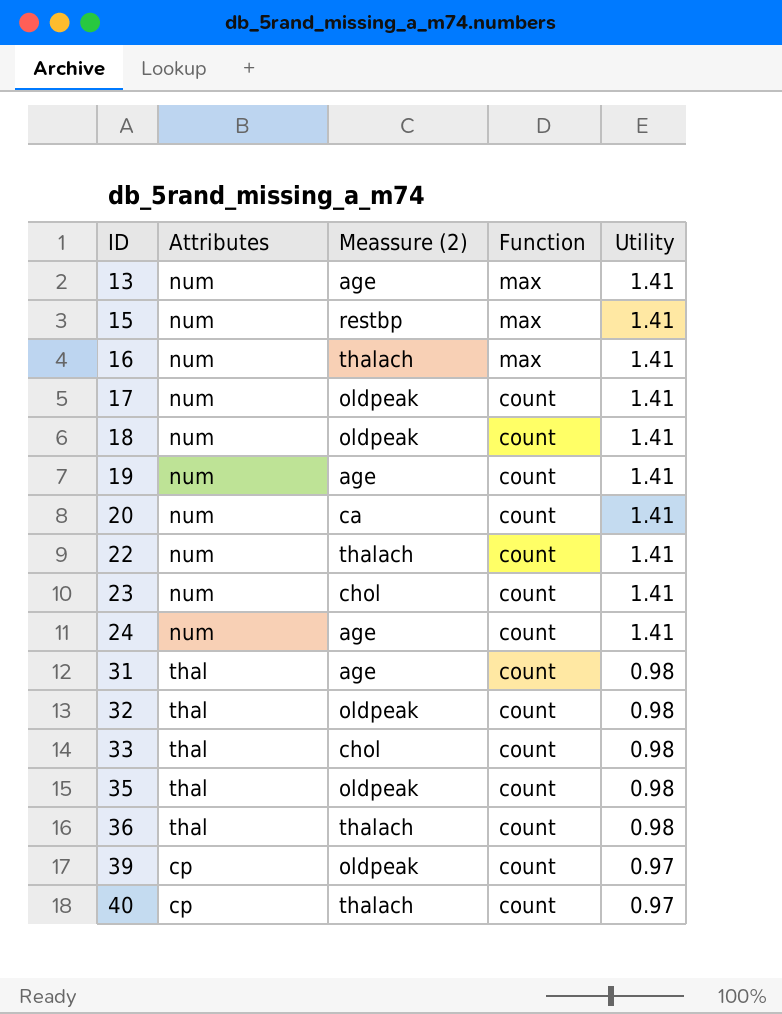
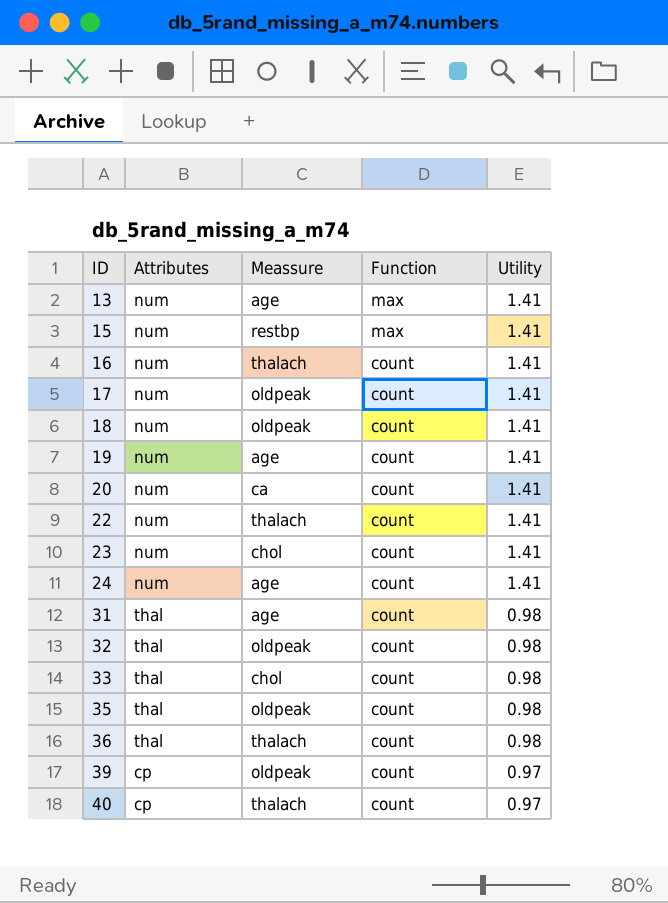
column name: Meassure (2) -> Meassure
16 | Function: max -> count

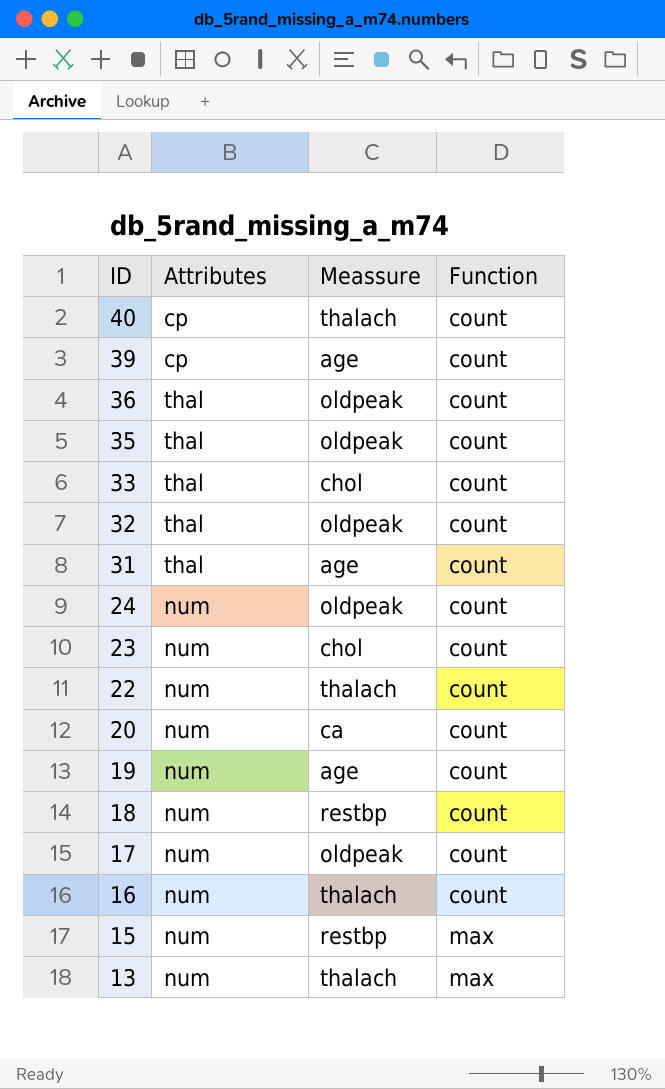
row order: ID ascending -> ID descending
column Utility | position: 5 -> none
39 | Meassure: oldpeak -> age
36 | Meassure: thalach -> oldpeak
24 | Meassure: age -> oldpeak
18 | Meassure: oldpeak -> restbp
13 | Meassure: age -> thalach

